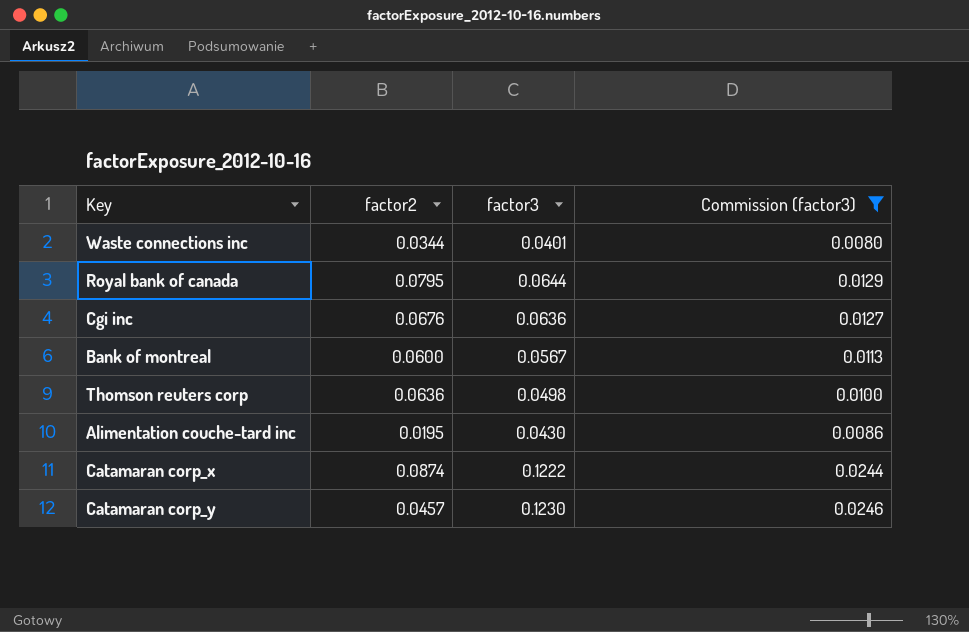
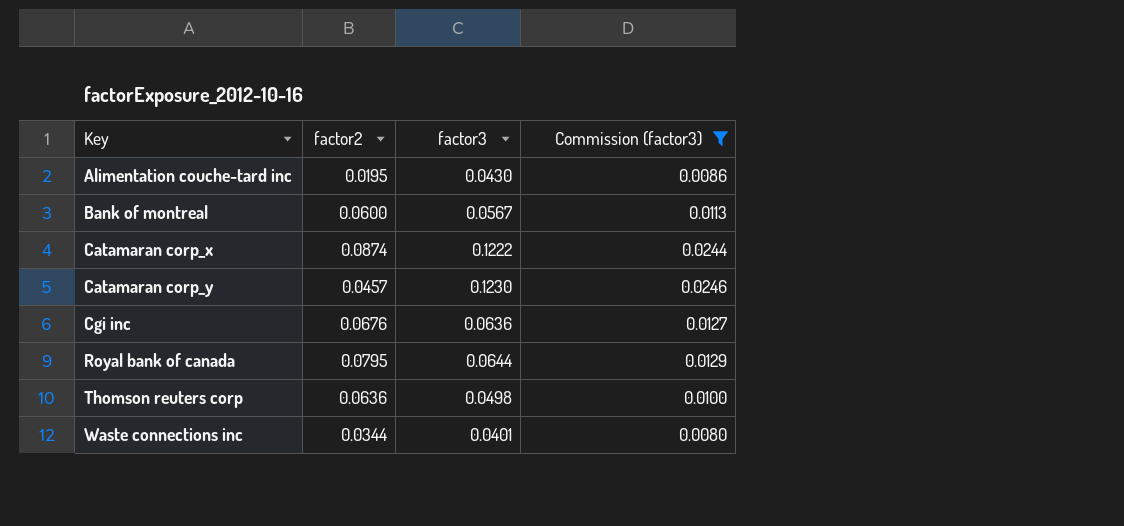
row order: none -> Key ascending

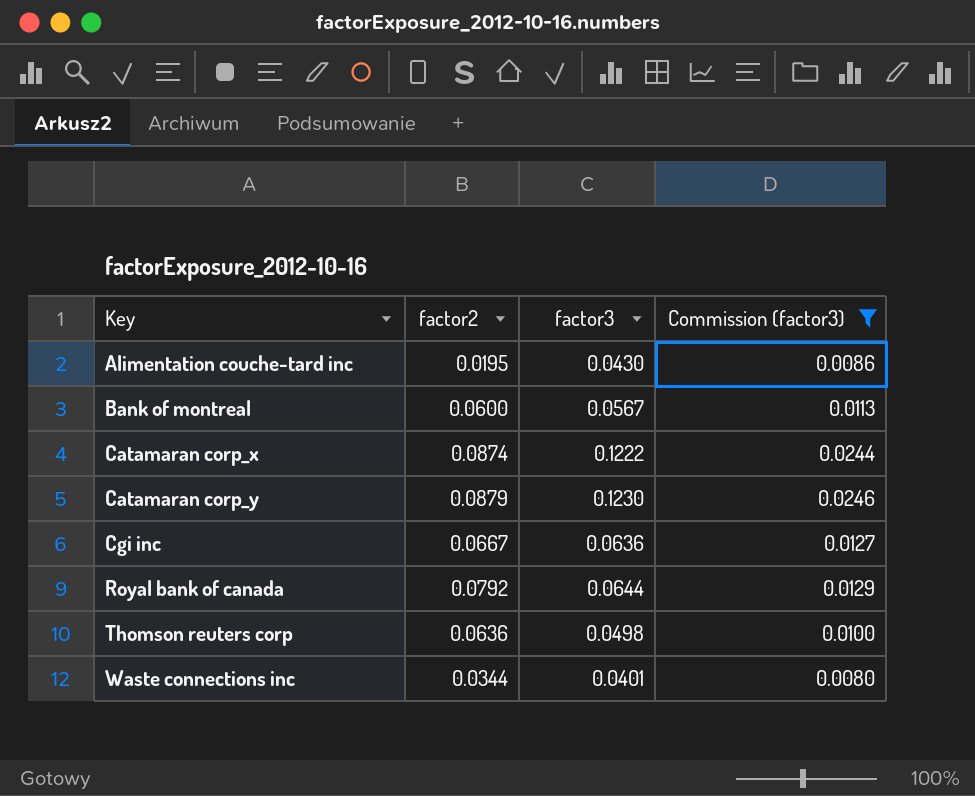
Catamaran corp_y | factor2: 0.0457 -> 0.0879
Cgi inc | factor2: 0.0676 -> 0.0667
Royal bank of canada | factor2: 0.0795 -> 0.0792

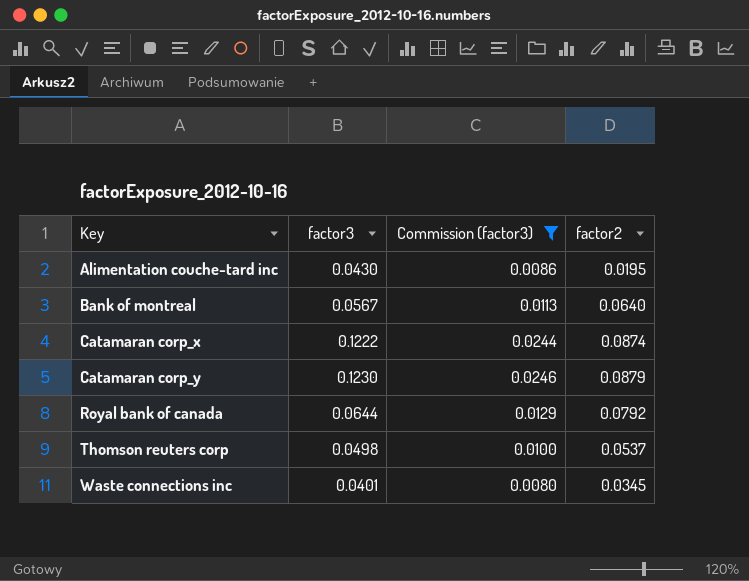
column factor2 | position: 2 -> 4
row Cgi inc: 0.0667 | 0.0636 | 0.0127 -> none
Bank of montreal | factor2: 0.0600 -> 0.0640
Thomson reuters corp | factor2: 0.0636 -> 0.0537
Waste connections inc | factor2: 0.0344 -> 0.0345

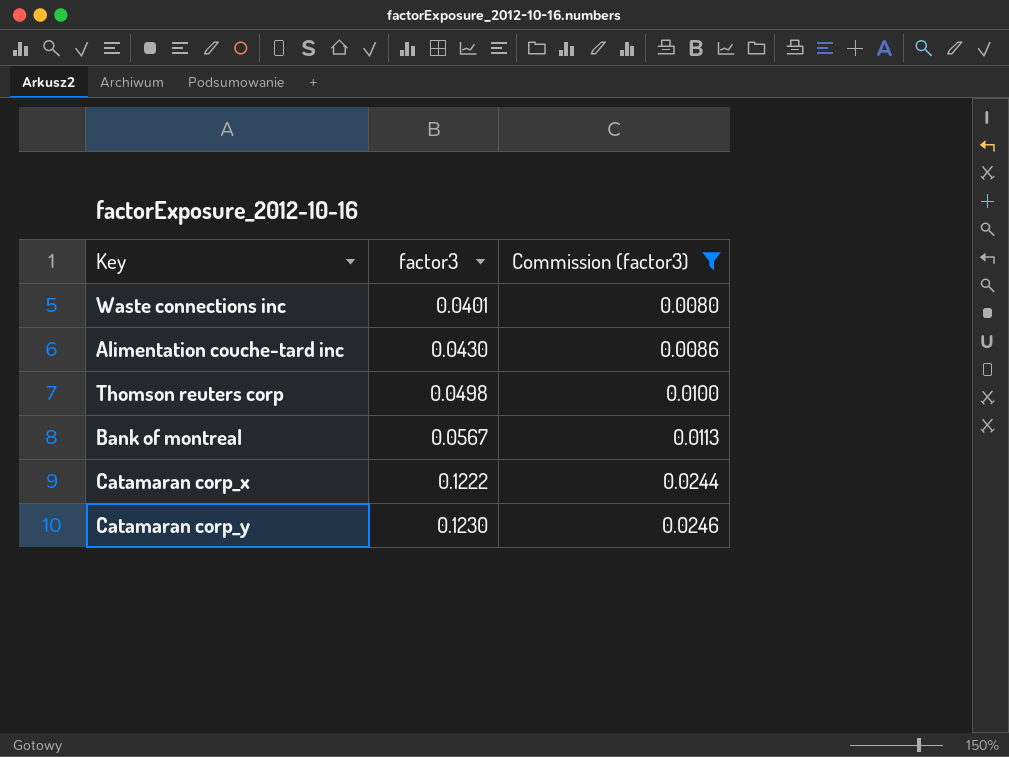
row order: Key ascending -> factor3 ascending
column factor2 | position: 4 -> none
row Royal bank of canada: 0.0644 | 0.0129 | 0.0792 -> none

